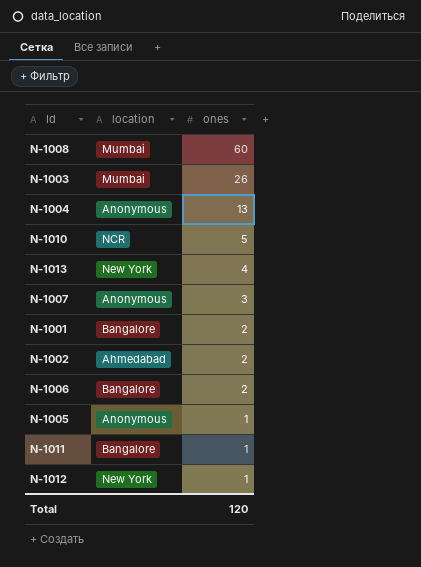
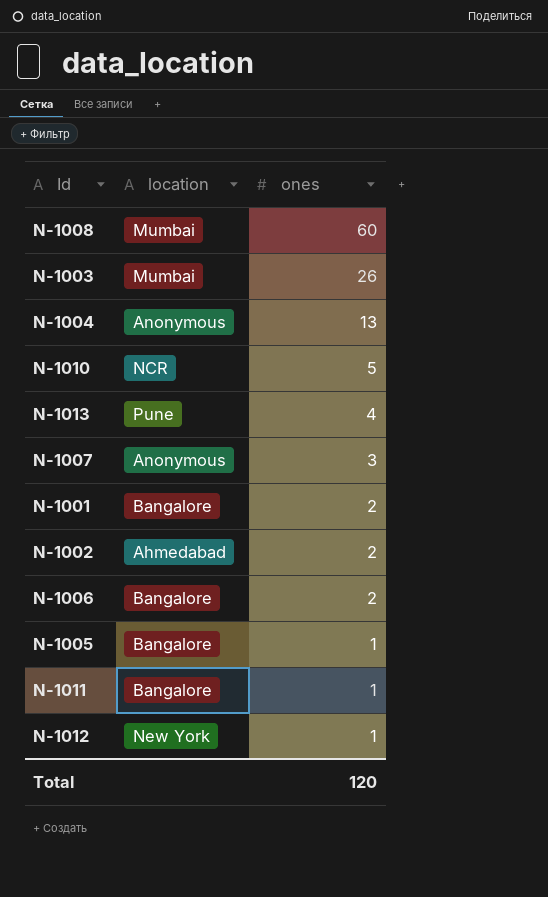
N-1013 | location: New York -> Pune
N-1005 | location: Anonymous -> Bangalore

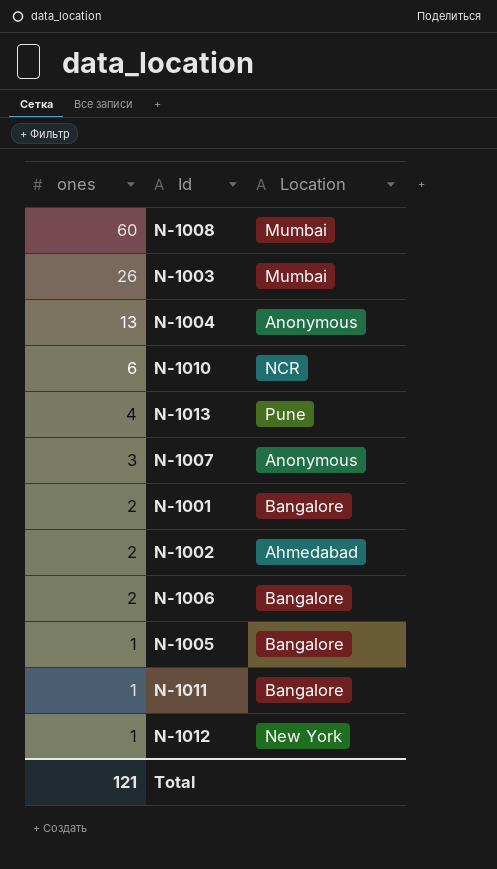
column ones | position: 3 -> 1
column name: location -> Location
N-1010 | ones: 5 -> 6
Total | ones: 120 -> 121

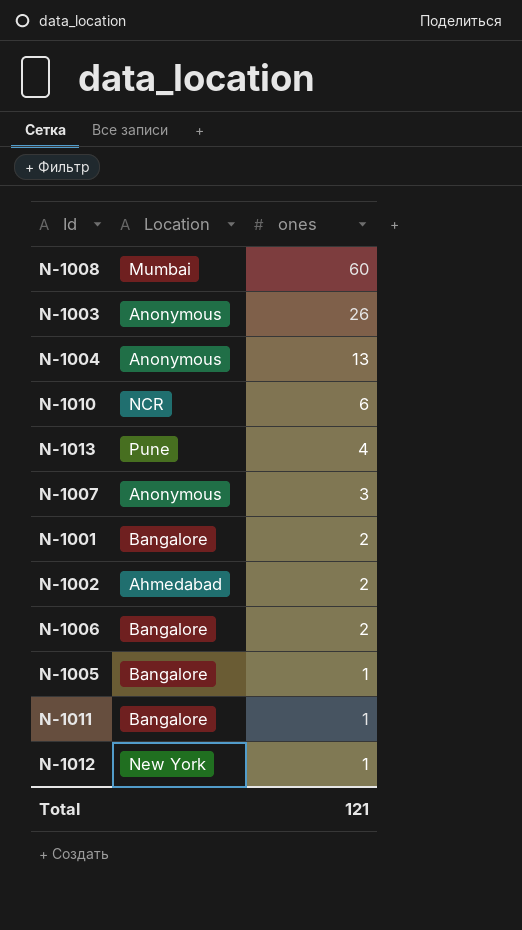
column ones | position: 1 -> 3
N-1003 | Location: Mumbai -> Anonymous

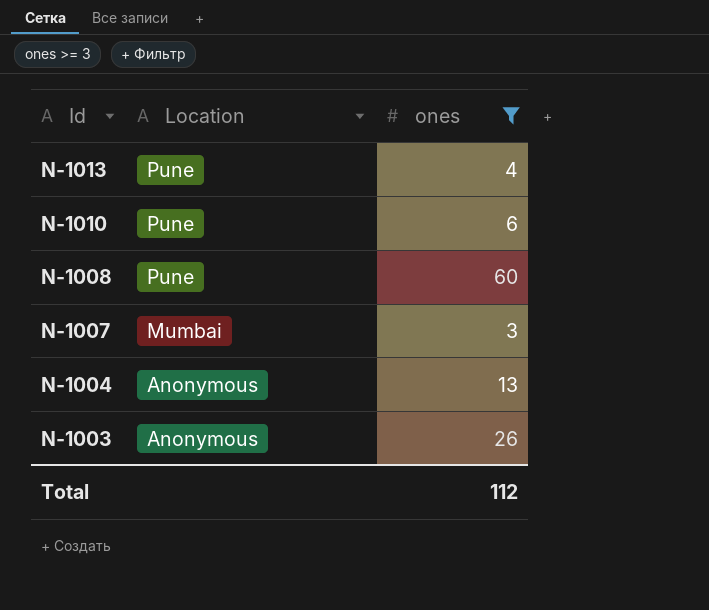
filter: none -> ones >= 3
row order: ones descending -> Id descending
N-1010 | Location: NCR -> Pune
N-1008 | Location: Mumbai -> Pune
N-1007 | Location: Anonymous -> Mumbai
Total | ones: 121 -> 112

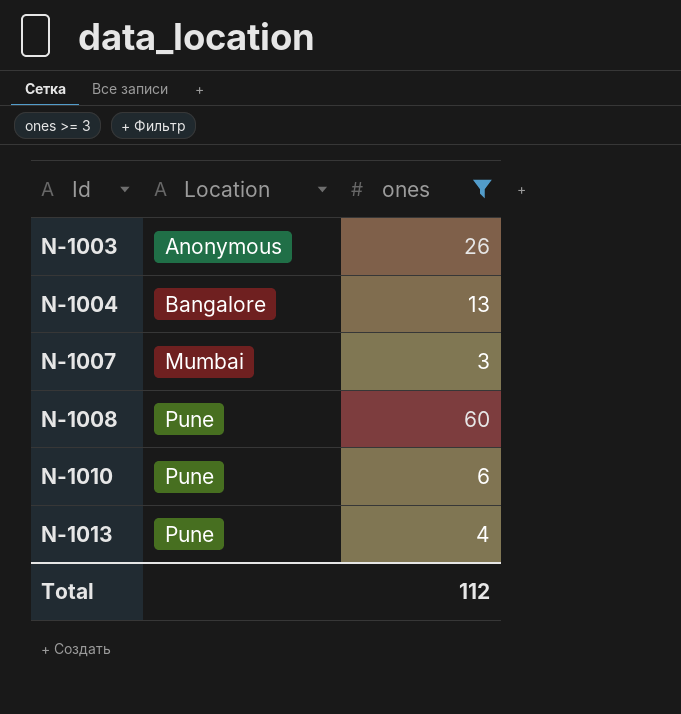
row order: Id descending -> Id ascending
N-1004 | Location: Anonymous -> Bangalore

